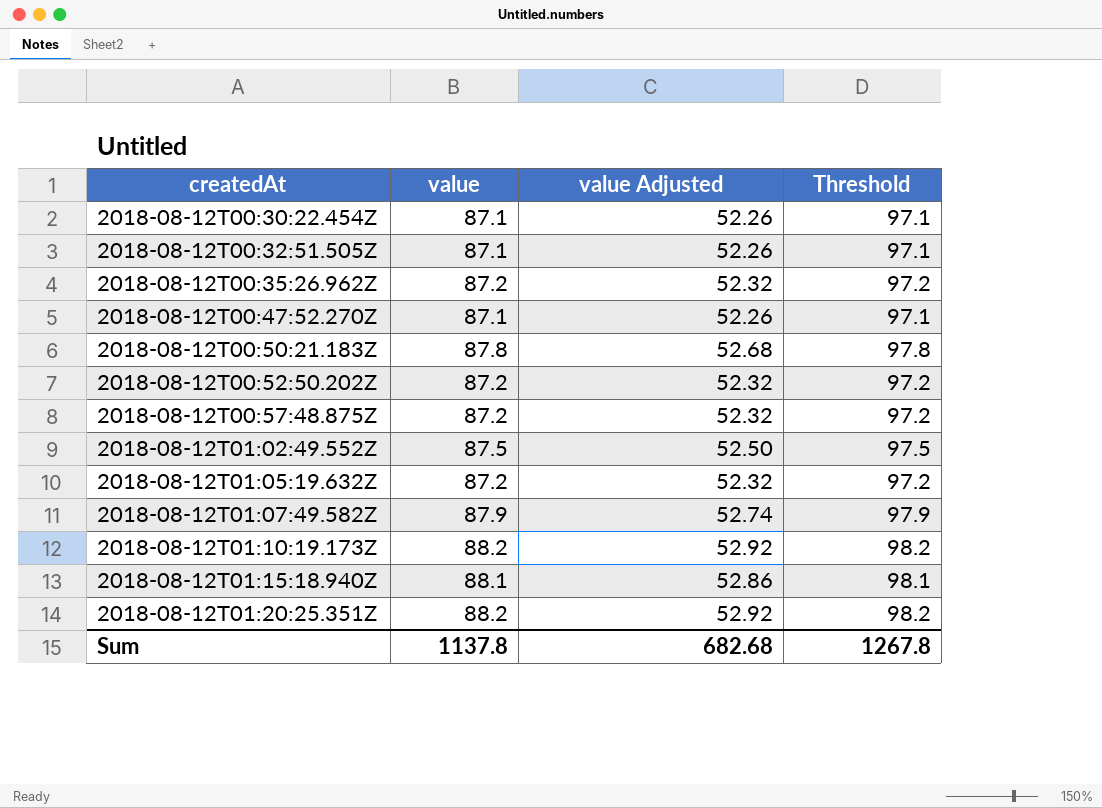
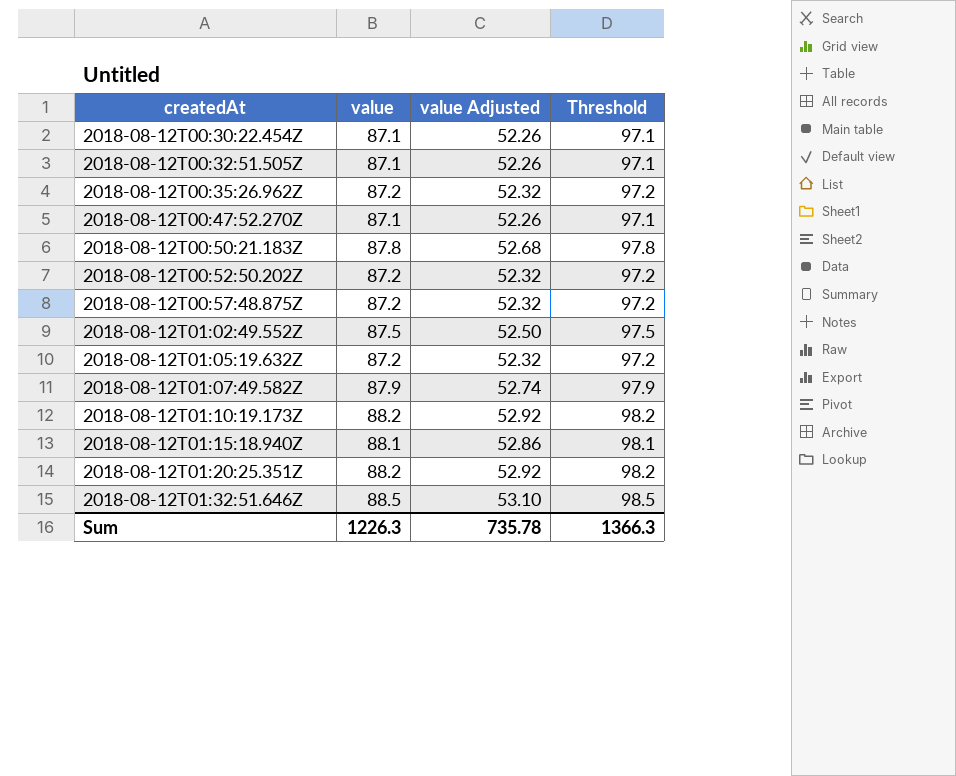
row 2018-08-12T01:32:51.646Z: none -> 88.5 | 53.10 | 98.5
Sum | value: 1137.8 -> 1226.3
Sum | value Adjusted: 682.68 -> 735.78
Sum | Threshold: 1267.8 -> 1366.3

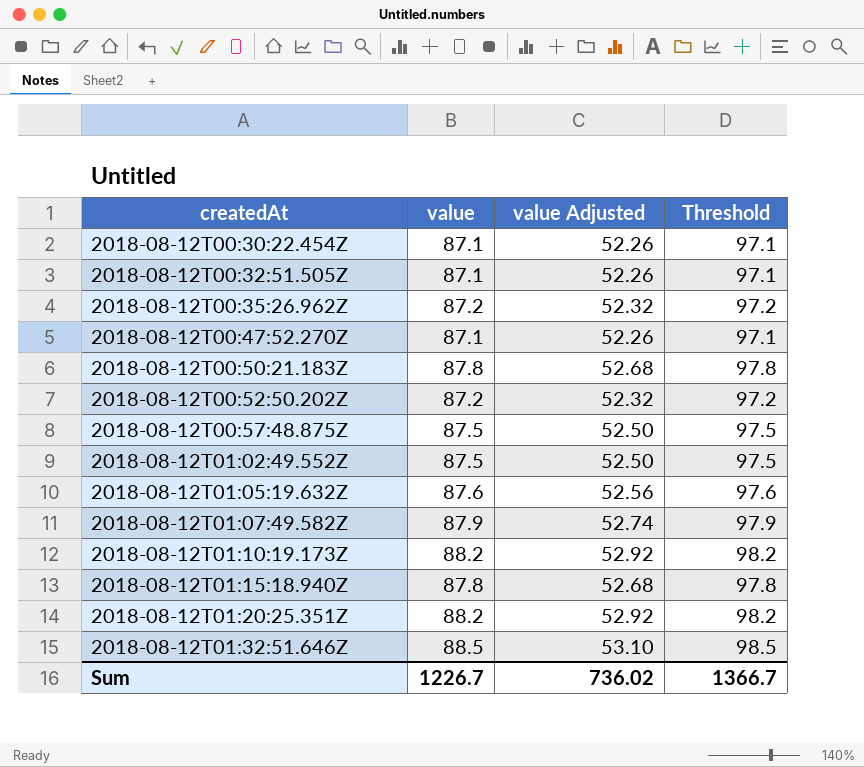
2018-08-12T00:57:48.875Z | value: 87.2 -> 87.5
2018-08-12T00:57:48.875Z | value Adjusted: 52.32 -> 52.50
2018-08-12T00:57:48.875Z | Threshold: 97.2 -> 97.5
2018-08-12T01:05:19.632Z | value: 87.2 -> 87.6
2018-08-12T01:05:19.632Z | value Adjusted: 52.32 -> 52.56
2018-08-12T01:05:19.632Z | Threshold: 97.2 -> 97.6
2018-08-12T01:15:18.940Z | value: 88.1 -> 87.8
2018-08-12T01:15:18.940Z | value Adjusted: 52.86 -> 52.68
2018-08-12T01:15:18.940Z | Threshold: 98.1 -> 97.8
Sum | value: 1226.3 -> 1226.7
Sum | value Adjusted: 735.78 -> 736.02
Sum | Threshold: 1366.3 -> 1366.7

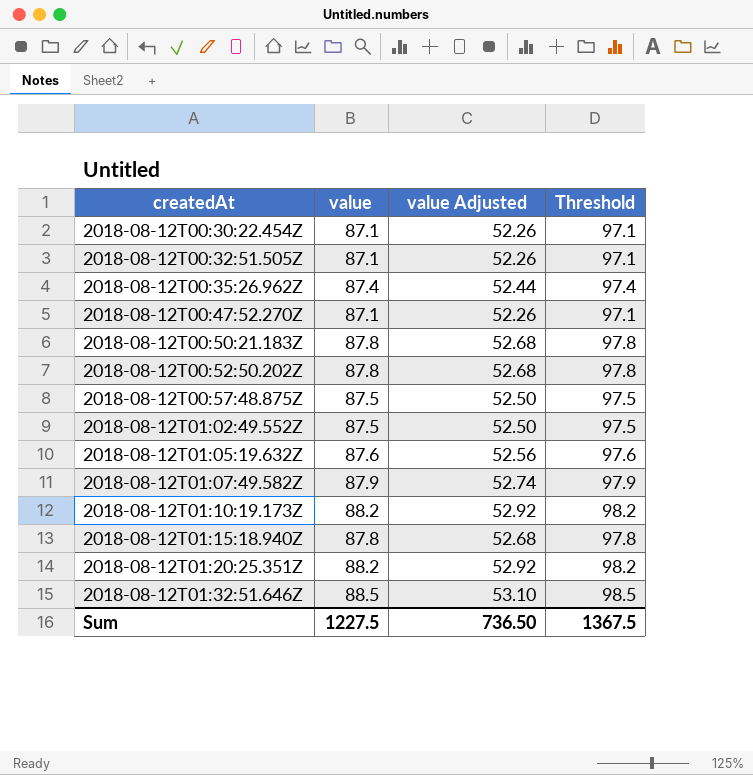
2018-08-12T00:35:26.962Z | value: 87.2 -> 87.4
2018-08-12T00:35:26.962Z | value Adjusted: 52.32 -> 52.44
2018-08-12T00:35:26.962Z | Threshold: 97.2 -> 97.4
2018-08-12T00:52:50.202Z | value: 87.2 -> 87.8
2018-08-12T00:52:50.202Z | value Adjusted: 52.32 -> 52.68
2018-08-12T00:52:50.202Z | Threshold: 97.2 -> 97.8
Sum | value: 1226.7 -> 1227.5
Sum | value Adjusted: 736.02 -> 736.50
Sum | Threshold: 1366.7 -> 1367.5

